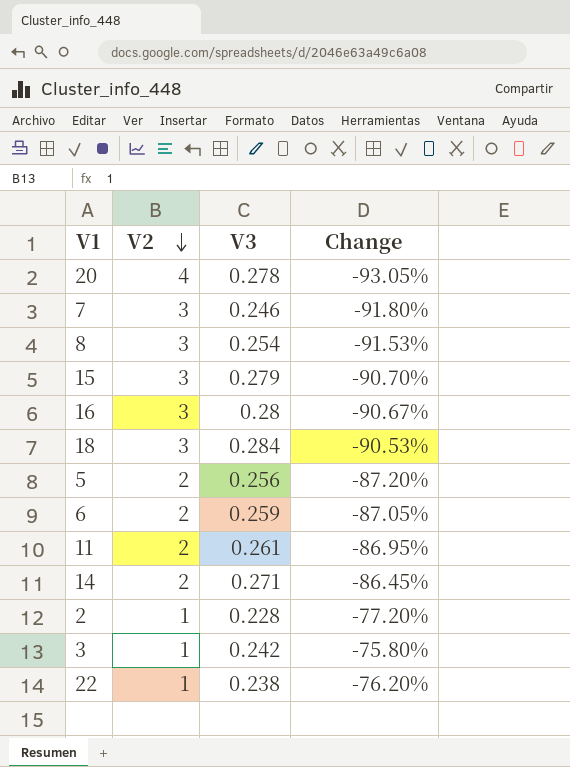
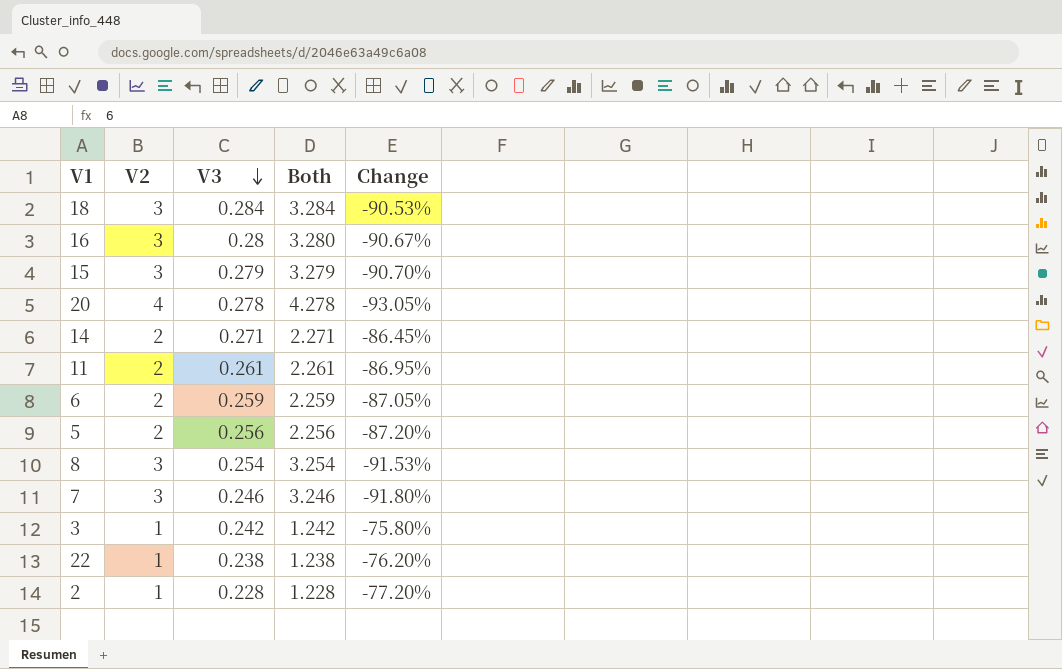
row order: V2 descending -> V3 descending
column Both | formula: none -> [V2] + [V3]

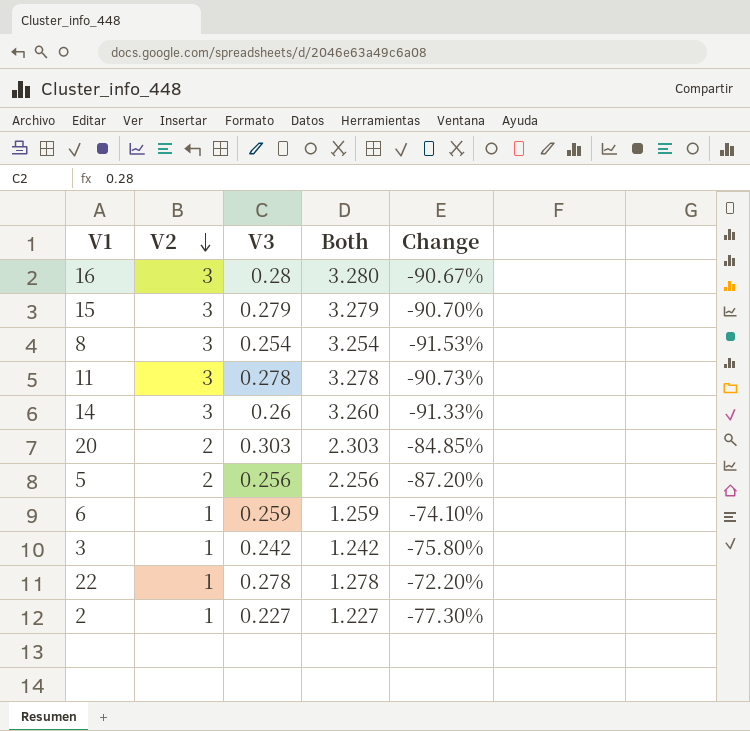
row order: V3 descending -> V2 descending
row 18: 3 | 0.284 | 3.284 | -90.53% -> none
row 7: 3 | 0.246 | 3.246 | -91.80% -> none
11 | V2: 2 -> 3
11 | V3: 0.261 -> 0.278
11 | Both: 2.261 -> 3.278
11 | Change: -86.95% -> -90.73%
14 | V2: 2 -> 3
14 | V3: 0.271 -> 0.26
14 | Both: 2.271 -> 3.260
14 | Change: -86.45% -> -91.33%
20 | V2: 4 -> 2
20 | V3: 0.278 -> 0.303
20 | Both: 4.278 -> 2.303
20 | Change: -93.05% -> -84.85%
6 | V2: 2 -> 1
6 | Both: 2.259 -> 1.259
6 | Change: -87.05% -> -74.10%
22 | V3: 0.238 -> 0.278
22 | Both: 1.238 -> 1.278
22 | Change: -76.20% -> -72.20%
2 | V3: 0.228 -> 0.227
2 | Both: 1.228 -> 1.227
2 | Change: -77.20% -> -77.30%

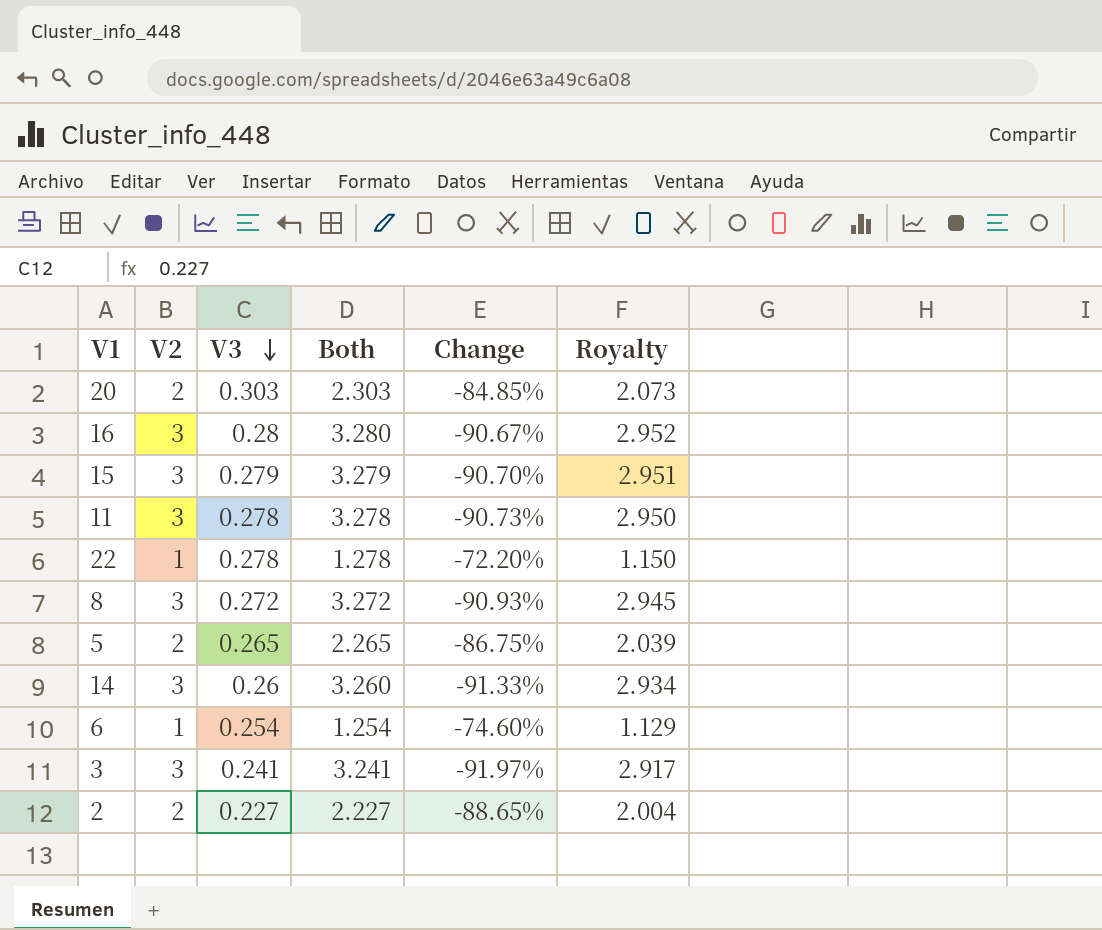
row order: V2 descending -> V3 descending
column Royalty | formula: none -> [Both] * 0.9
8 | V3: 0.254 -> 0.272
8 | Both: 3.254 -> 3.272
8 | Change: -91.53% -> -90.93%
5 | V3: 0.256 -> 0.265
5 | Both: 2.256 -> 2.265
5 | Change: -87.20% -> -86.75%
6 | V3: 0.259 -> 0.254
6 | Both: 1.259 -> 1.254
6 | Change: -74.10% -> -74.60%
3 | V2: 1 -> 3
3 | V3: 0.242 -> 0.241
3 | Both: 1.242 -> 3.241
3 | Change: -75.80% -> -91.97%
2 | V2: 1 -> 2
2 | Both: 1.227 -> 2.227
2 | Change: -77.30% -> -88.65%

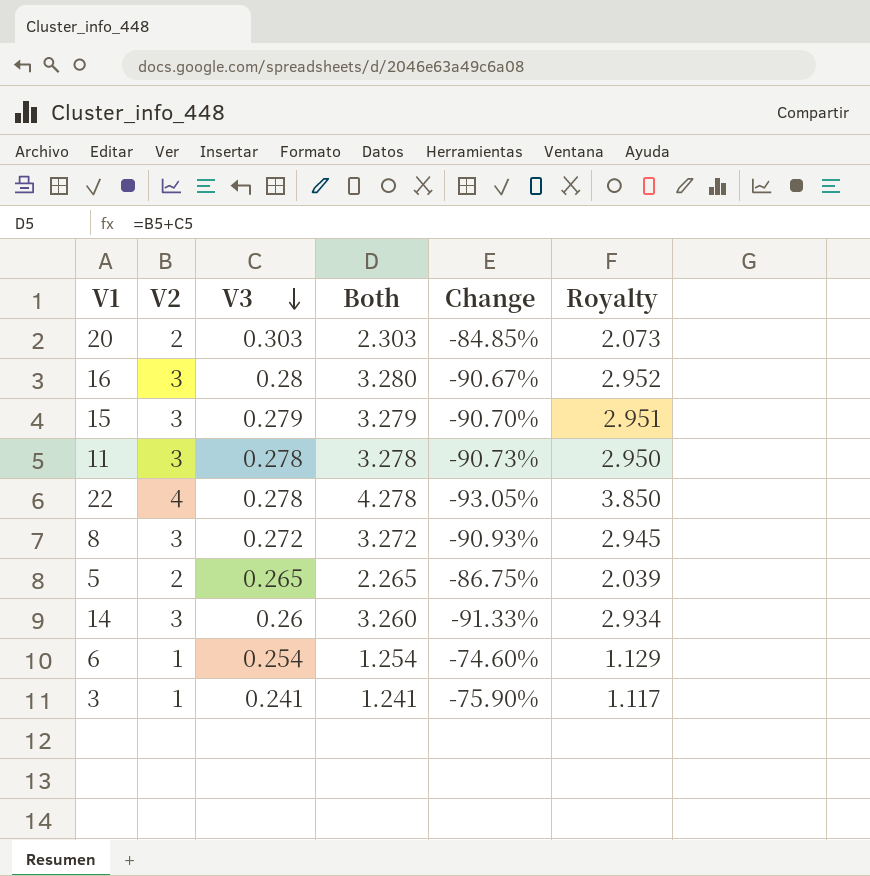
row 2: 2 | 0.227 | 2.227 | -88.65% | 2.004 -> none
22 | V2: 1 -> 4
22 | Both: 1.278 -> 4.278
22 | Change: -72.20% -> -93.05%
22 | Royalty: 1.150 -> 3.850
3 | V2: 3 -> 1
3 | Both: 3.241 -> 1.241
3 | Change: -91.97% -> -75.90%
3 | Royalty: 2.917 -> 1.117

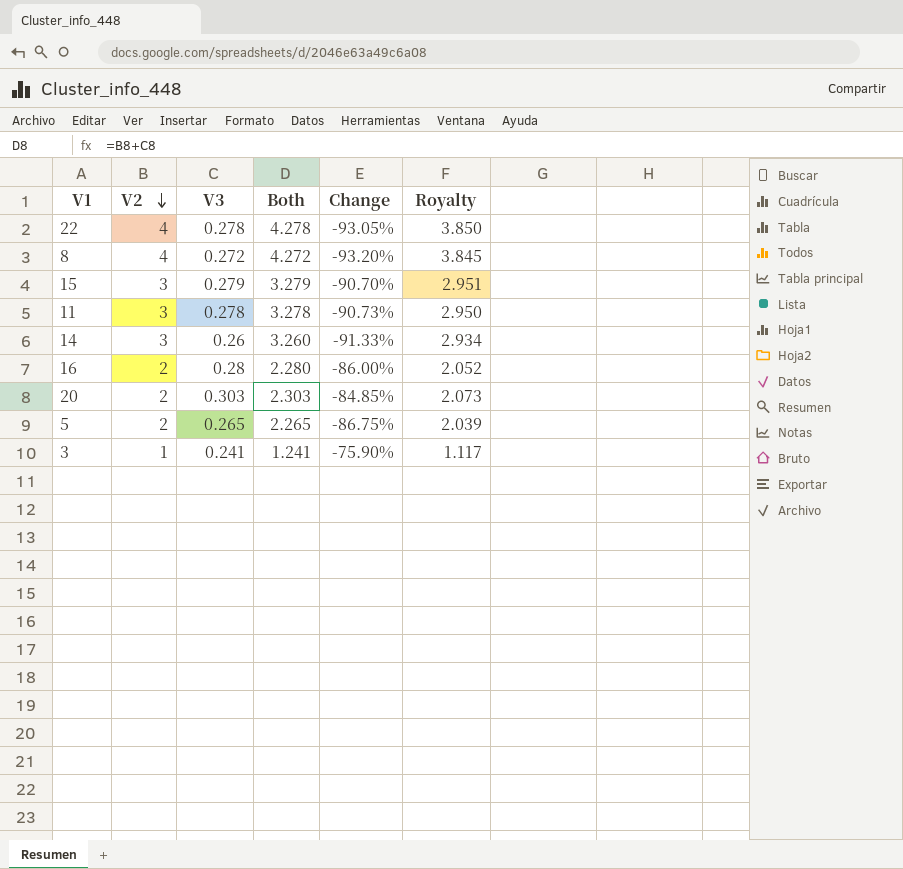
row order: V3 descending -> V2 descending
row 6: 1 | 0.254 | 1.254 | -74.60% | 1.129 -> none
8 | V2: 3 -> 4
8 | Both: 3.272 -> 4.272
8 | Change: -90.93% -> -93.20%
8 | Royalty: 2.945 -> 3.845
16 | V2: 3 -> 2
16 | Both: 3.280 -> 2.280
16 | Change: -90.67% -> -86.00%
16 | Royalty: 2.952 -> 2.052

